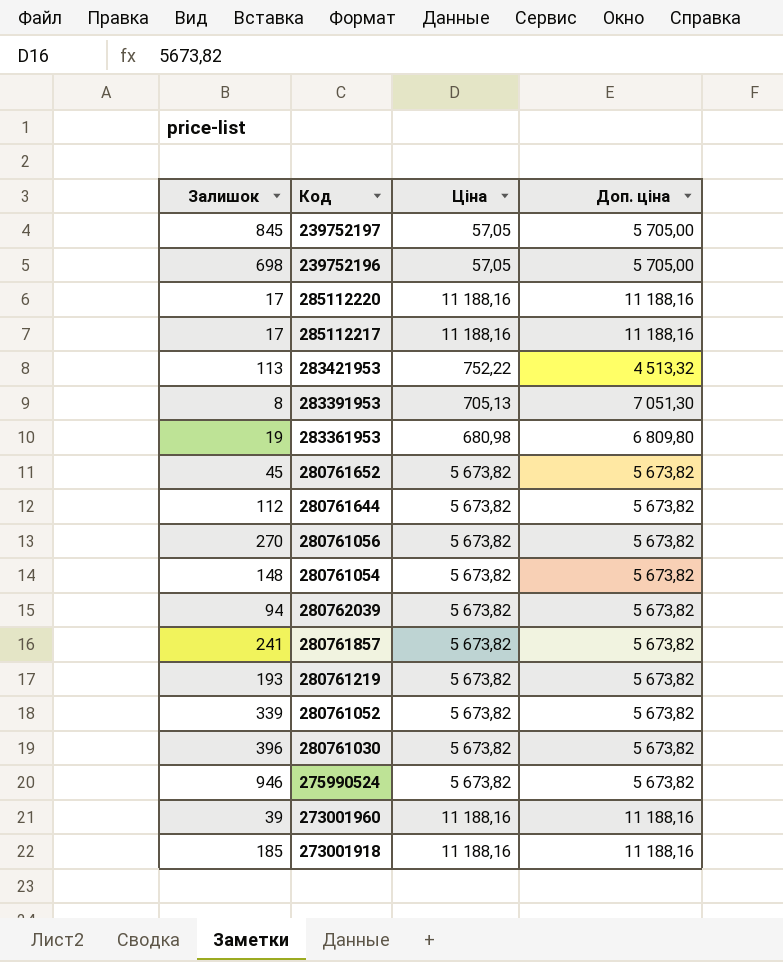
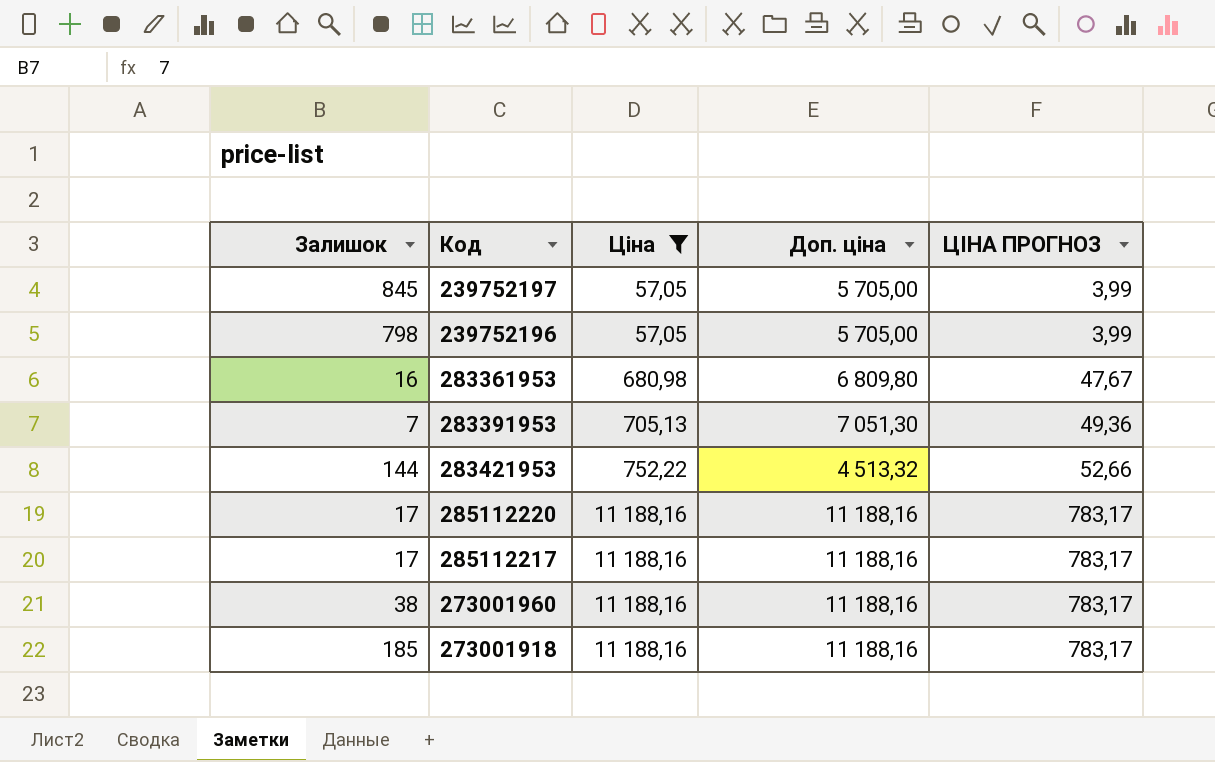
filter: none -> Ціна != 5 673,82
row order: none -> Ціна ascending
column ЦІНА ПРОГНОЗ | formula: none -> [Ціна] * 0,07
239752196 | Залишок: 698 -> 798
283361953 | Залишок: 19 -> 16
283391953 | Залишок: 8 -> 7
283421953 | Залишок: 113 -> 144
273001960 | Залишок: 39 -> 38

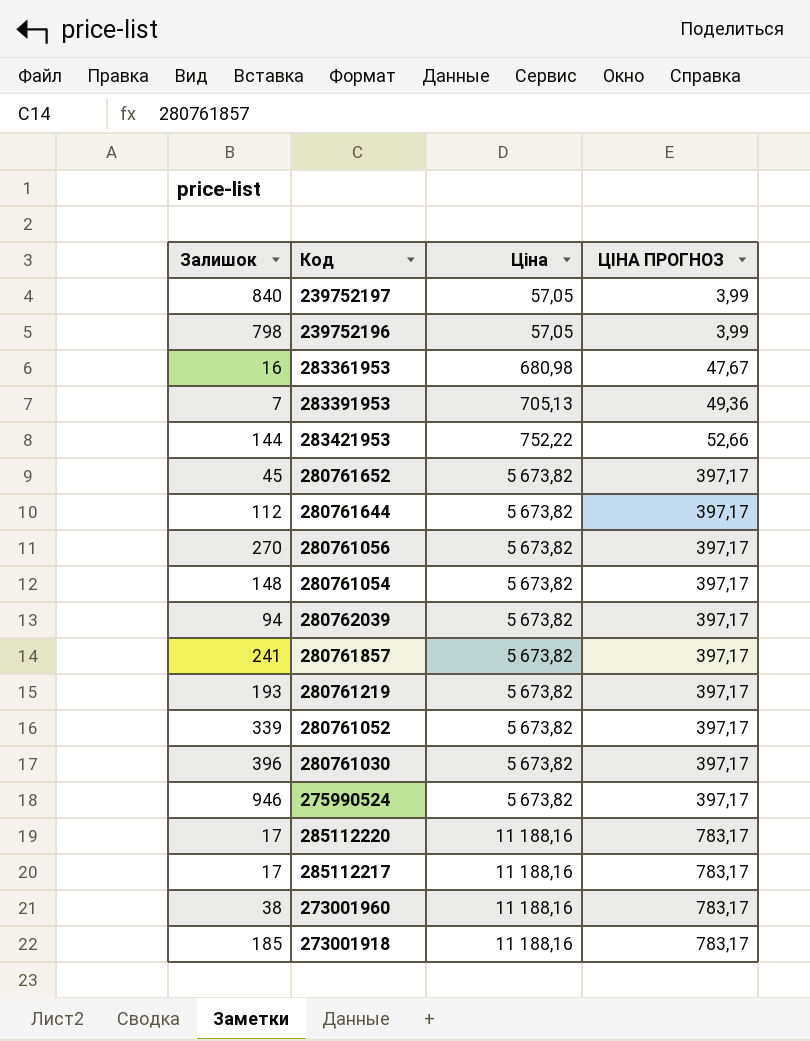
filter: Ціна != 5 673,82 -> none
column Доп. ціна | position: 4 -> none
239752197 | Залишок: 845 -> 840

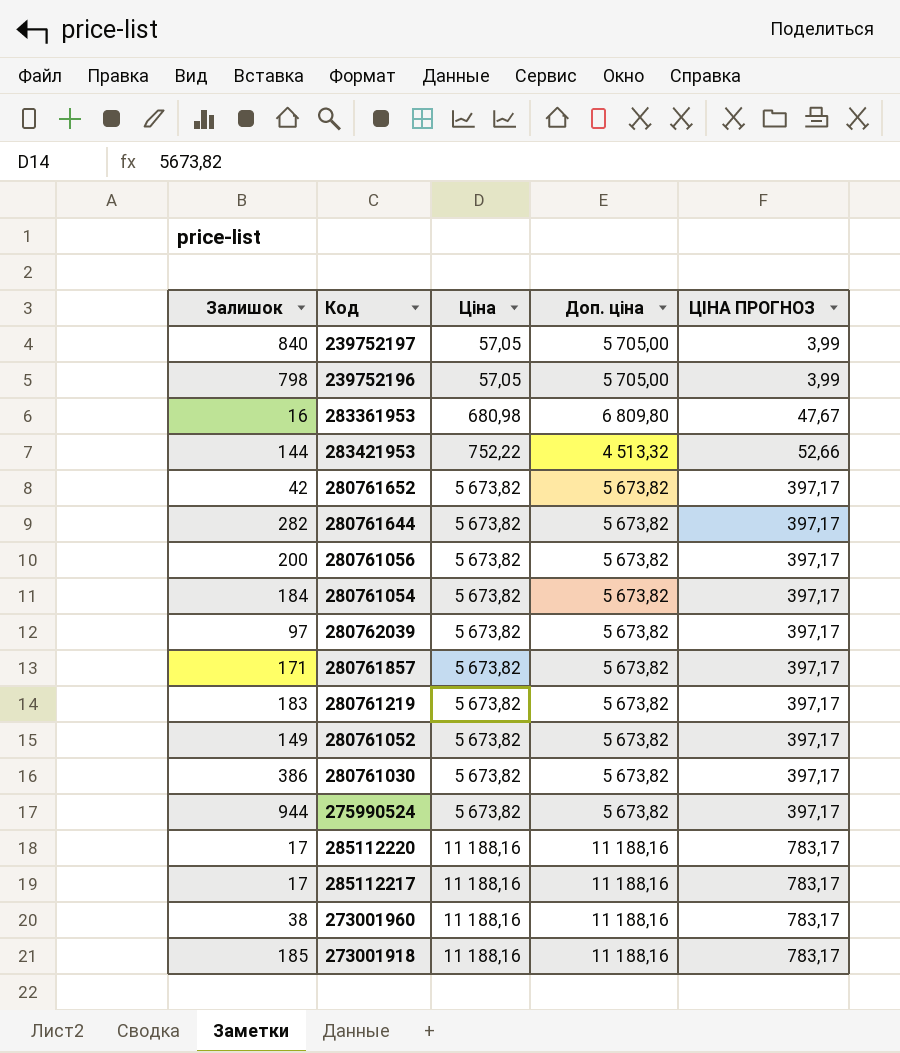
column Доп. ціна | position: none -> 4
row 283391953: 7 | 705,13 | 49,36 -> none
280761652 | Залишок: 45 -> 42
280761644 | Залишок: 112 -> 282
280761056 | Залишок: 270 -> 200
280761054 | Залишок: 148 -> 184
280762039 | Залишок: 94 -> 97
280761857 | Залишок: 241 -> 171
280761219 | Залишок: 193 -> 183
280761052 | Залишок: 339 -> 149
280761030 | Залишок: 396 -> 386
275990524 | Залишок: 946 -> 944

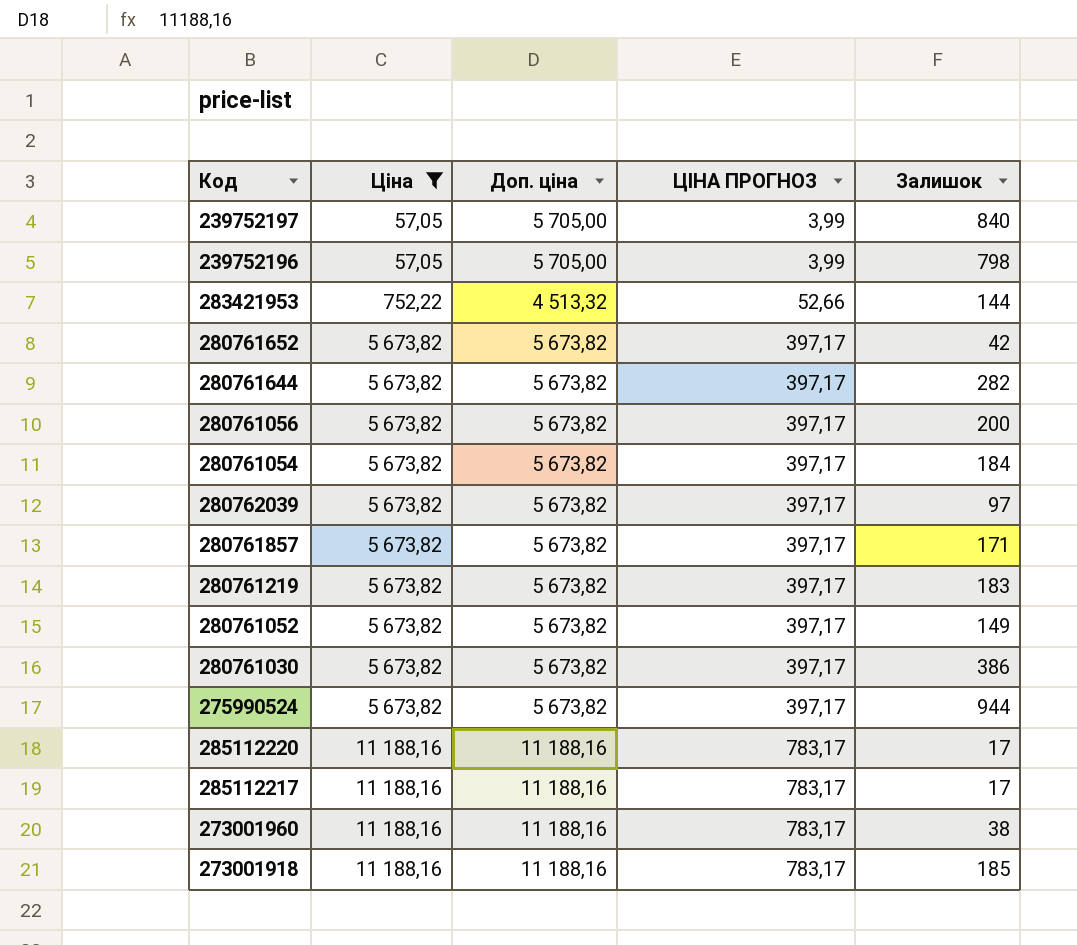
filter: none -> Ціна != 680,98
column Залишок | position: 1 -> 5

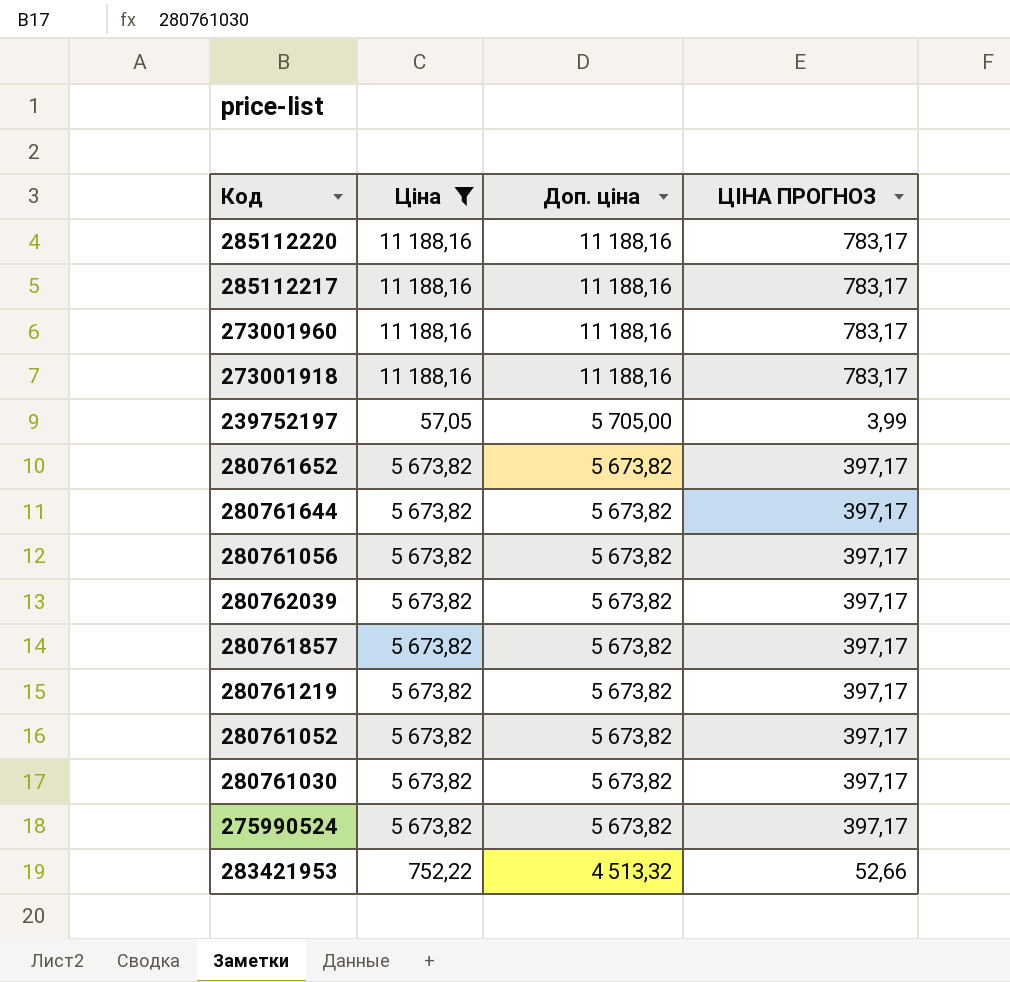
row order: Ціна ascending -> Доп. ціна descending
column Залишок | position: 5 -> none
row 239752196: 57,05 | 5 705,00 | 3,99 | 798 -> none
row 280761054: 5 673,82 | 5 673,82 | 397,17 | 184 -> none

